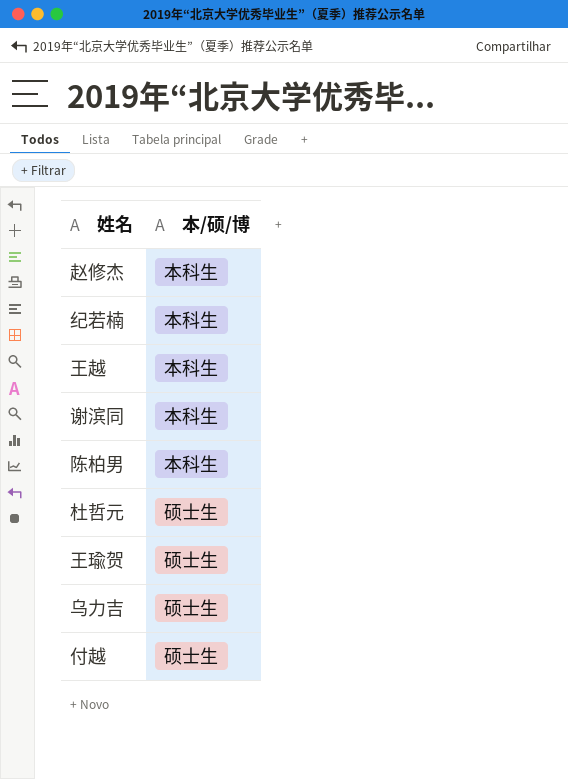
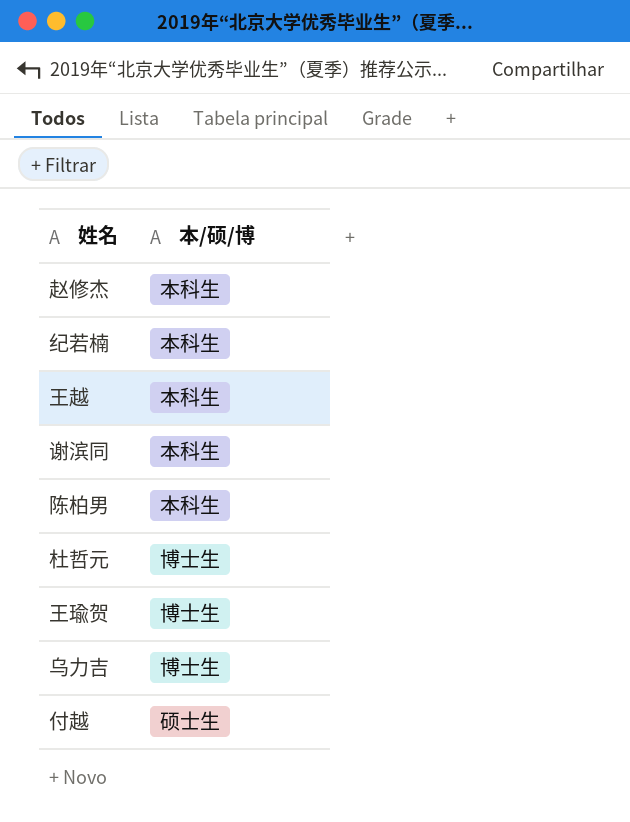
杜哲元 | 本/硕/博: 硕士生 -> 博士生
王瑜贺 | 本/硕/博: 硕士生 -> 博士生
乌力吉 | 本/硕/博: 硕士生 -> 博士生

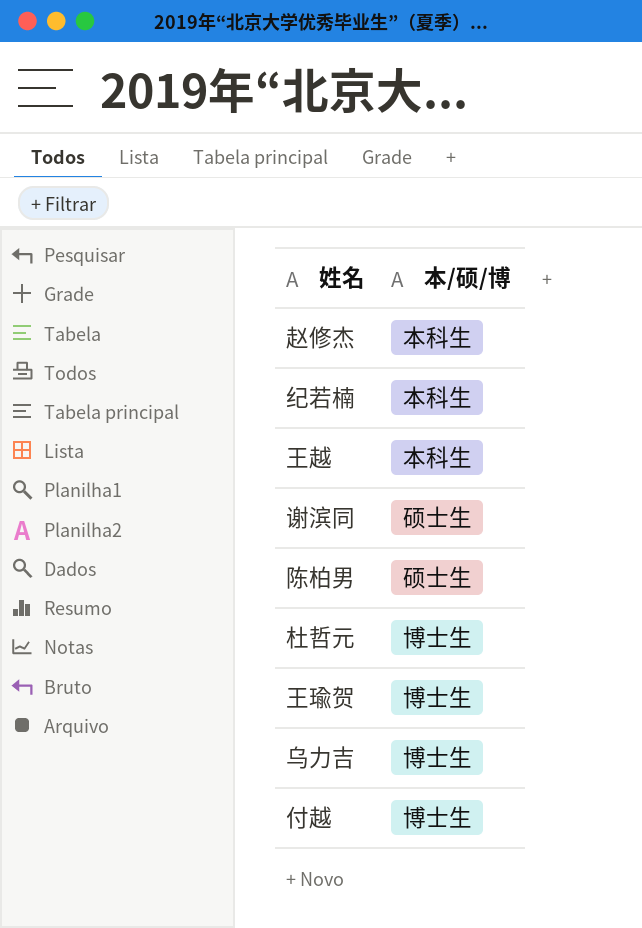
谢滨同 | 本/硕/博: 本科生 -> 硕士生
陈柏男 | 本/硕/博: 本科生 -> 硕士生
付越 | 本/硕/博: 硕士生 -> 博士生

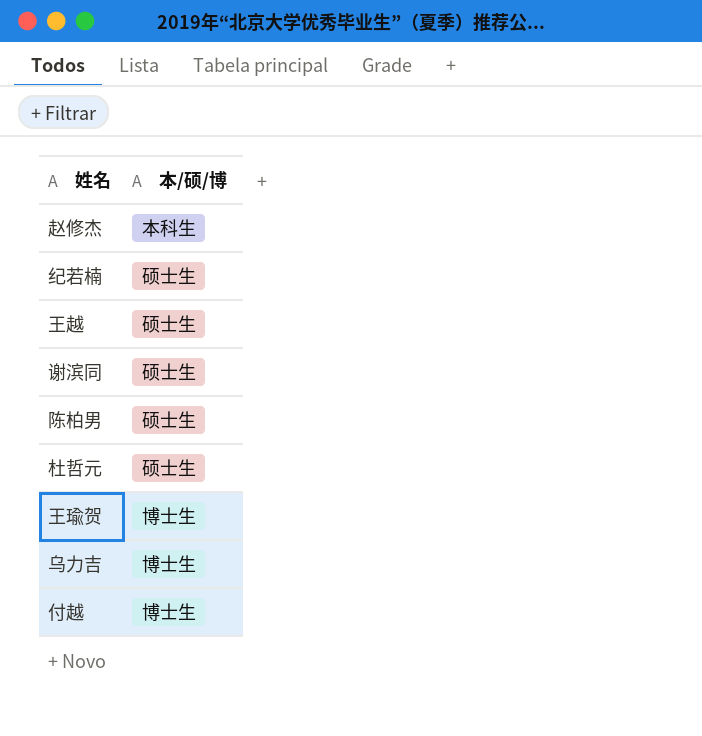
纪若楠 | 本/硕/博: 本科生 -> 硕士生
王越 | 本/硕/博: 本科生 -> 硕士生
杜哲元 | 本/硕/博: 博士生 -> 硕士生

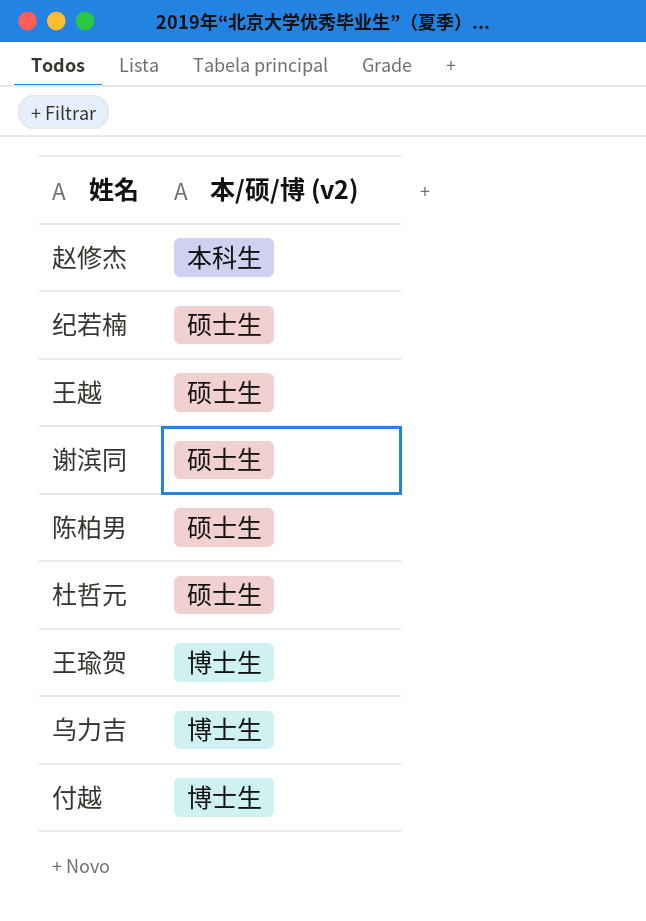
column name: 本/硕/博 -> 本/硕/博 (v2)

